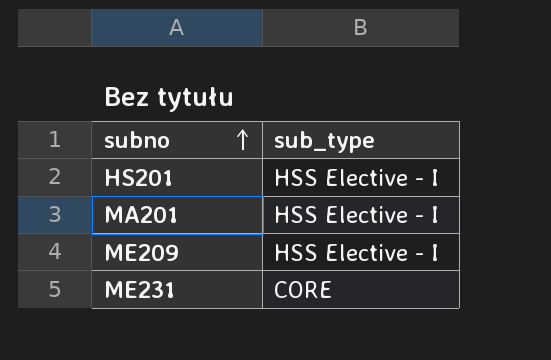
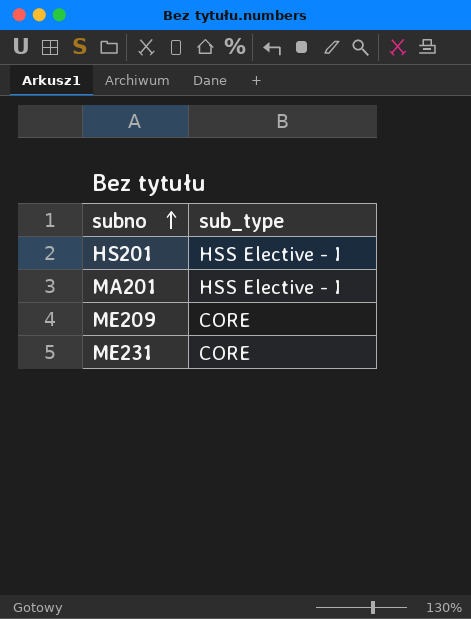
ME209 | sub_type: HSS Elective - I -> CORE

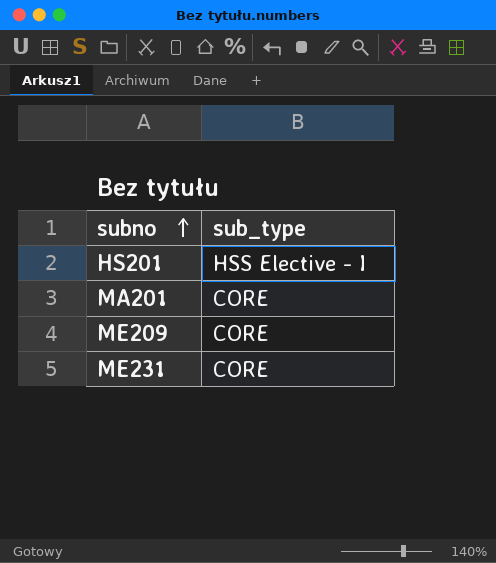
MA201 | sub_type: HSS Elective - I -> CORE

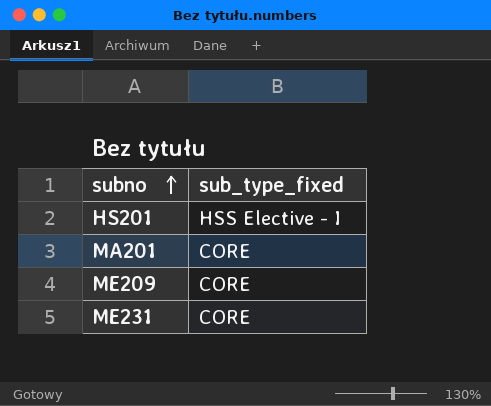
column name: sub_type -> sub_type_fixed

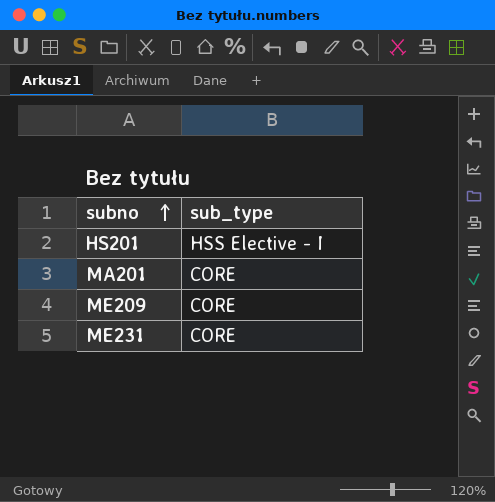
column name: sub_type_fixed -> sub_type

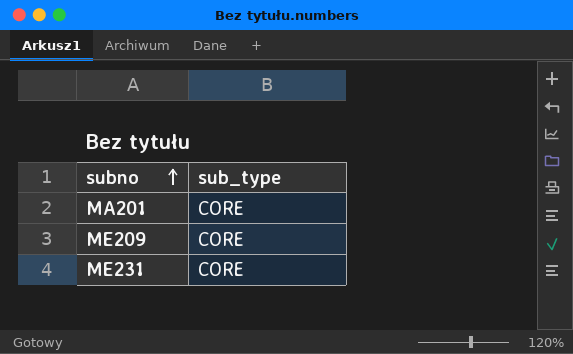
row HS201: HSS Elective - I -> none

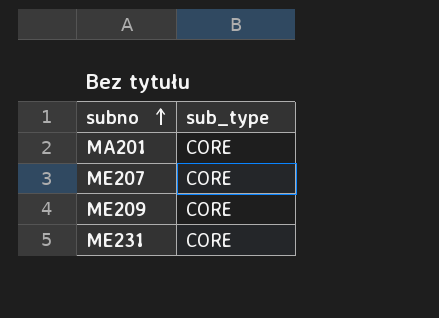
row ME207: none -> CORE

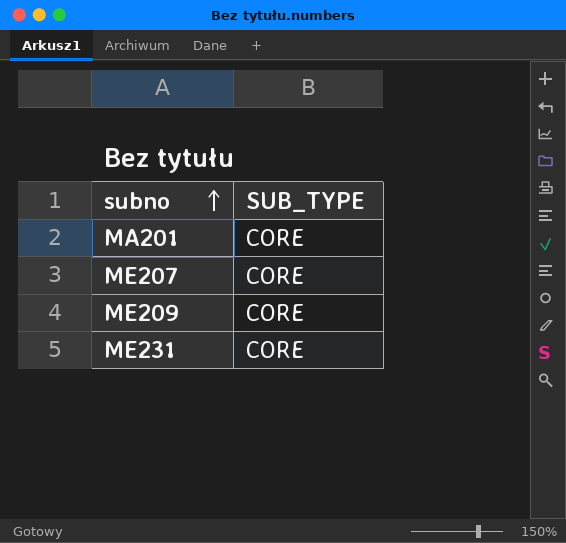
column name: sub_type -> SUB_TYPE

